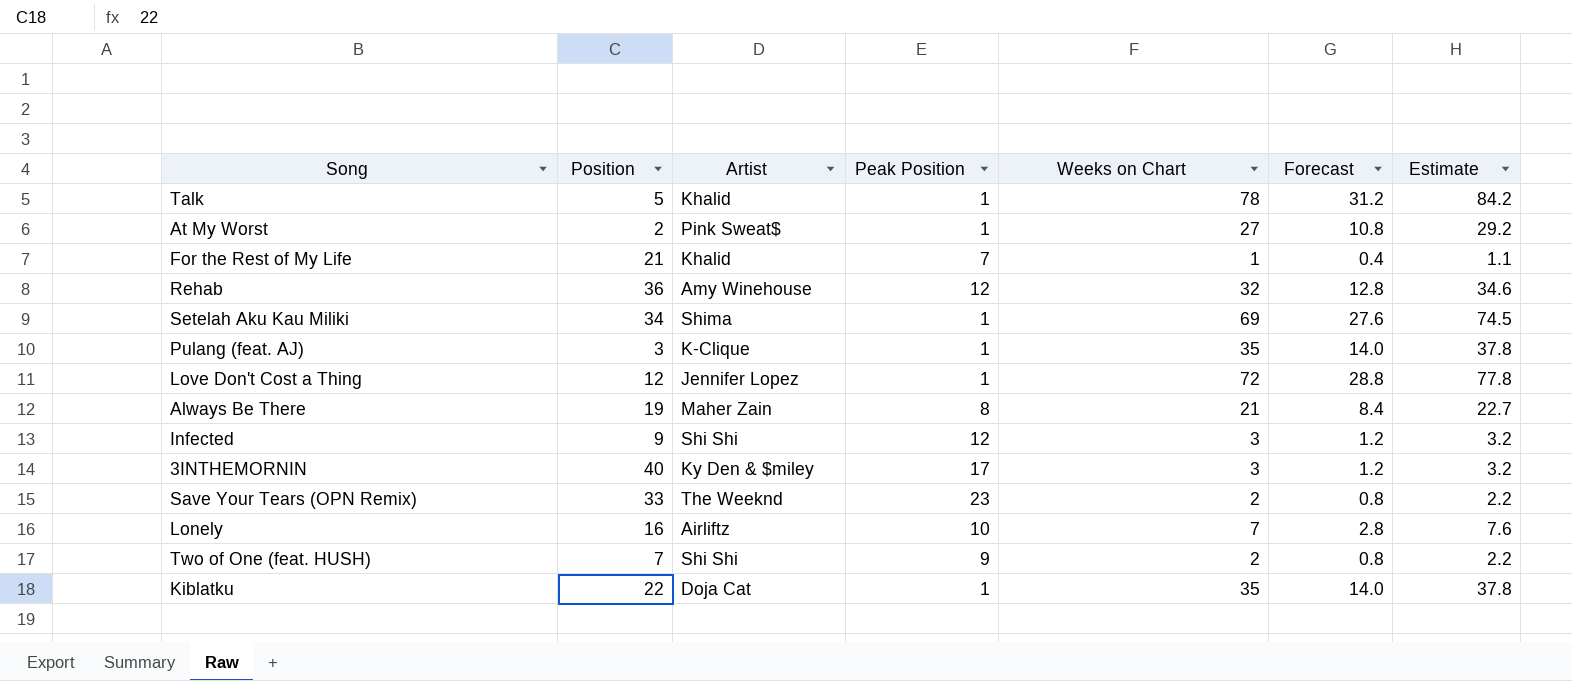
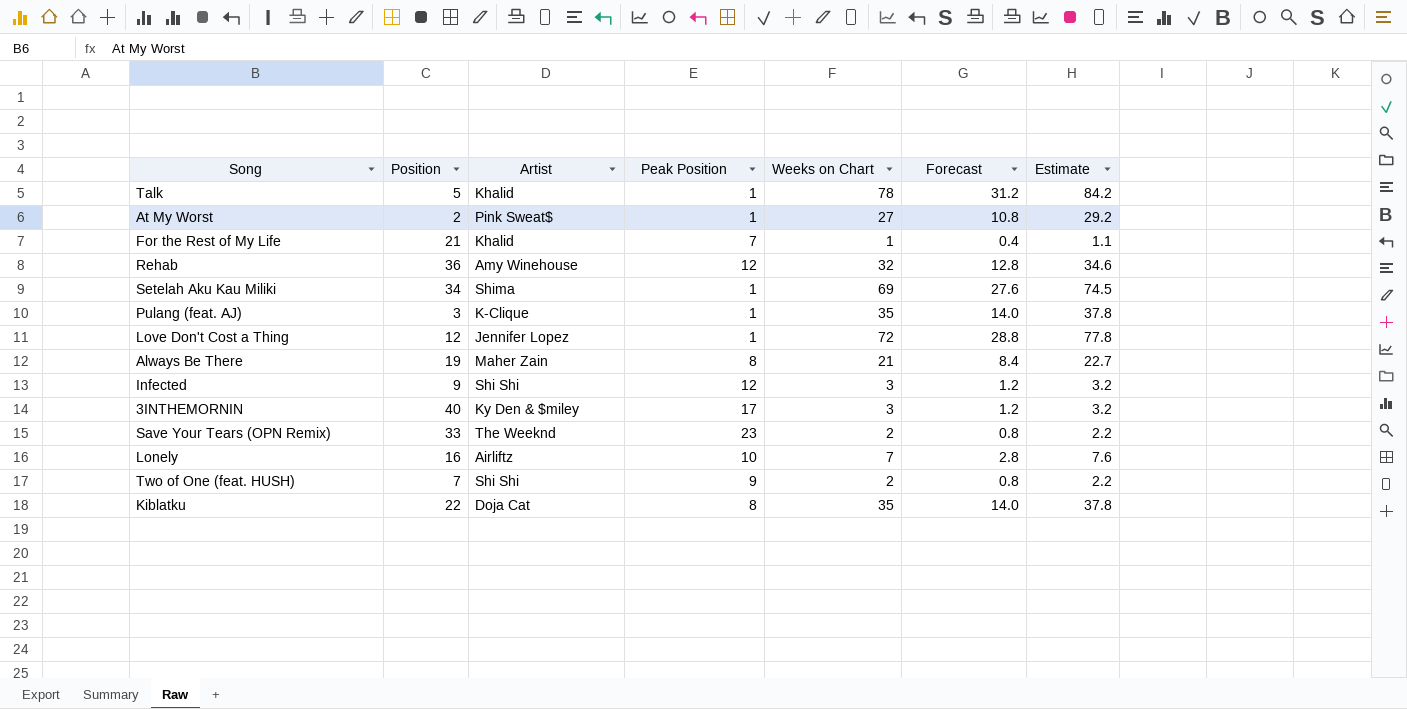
Kiblatku | Peak Position: 1 -> 8

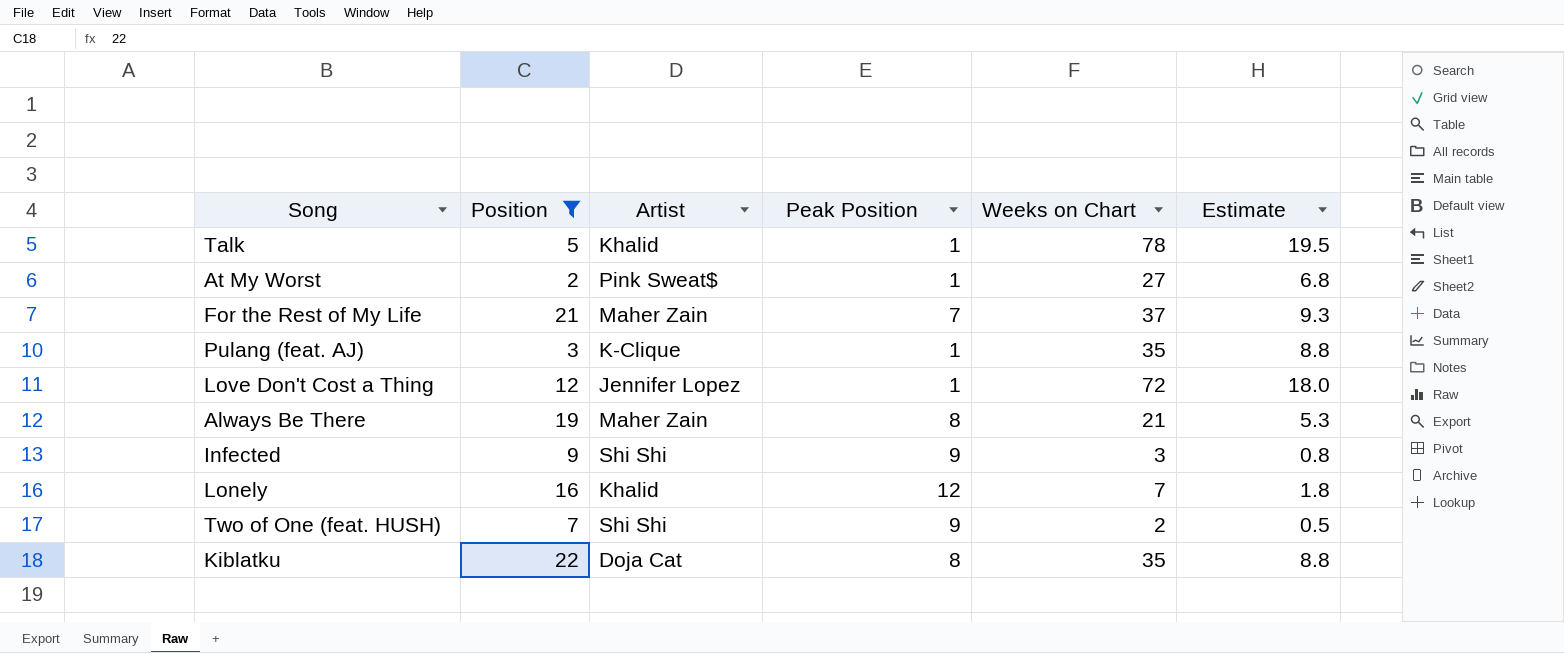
filter: none -> Position <= 22
column Forecast | formula: [Weeks on Chart] * 0.4 -> none
column Estimate | formula: [Weeks on Chart] * 1.08 -> [Weeks on Chart] * 0.25
For the Rest of My Life | Artist: Khalid -> Maher Zain
For the Rest of My Life | Weeks on Chart: 1 -> 37
Infected | Peak Position: 12 -> 9
Lonely | Artist: Airliftz -> Khalid
Lonely | Peak Position: 10 -> 12

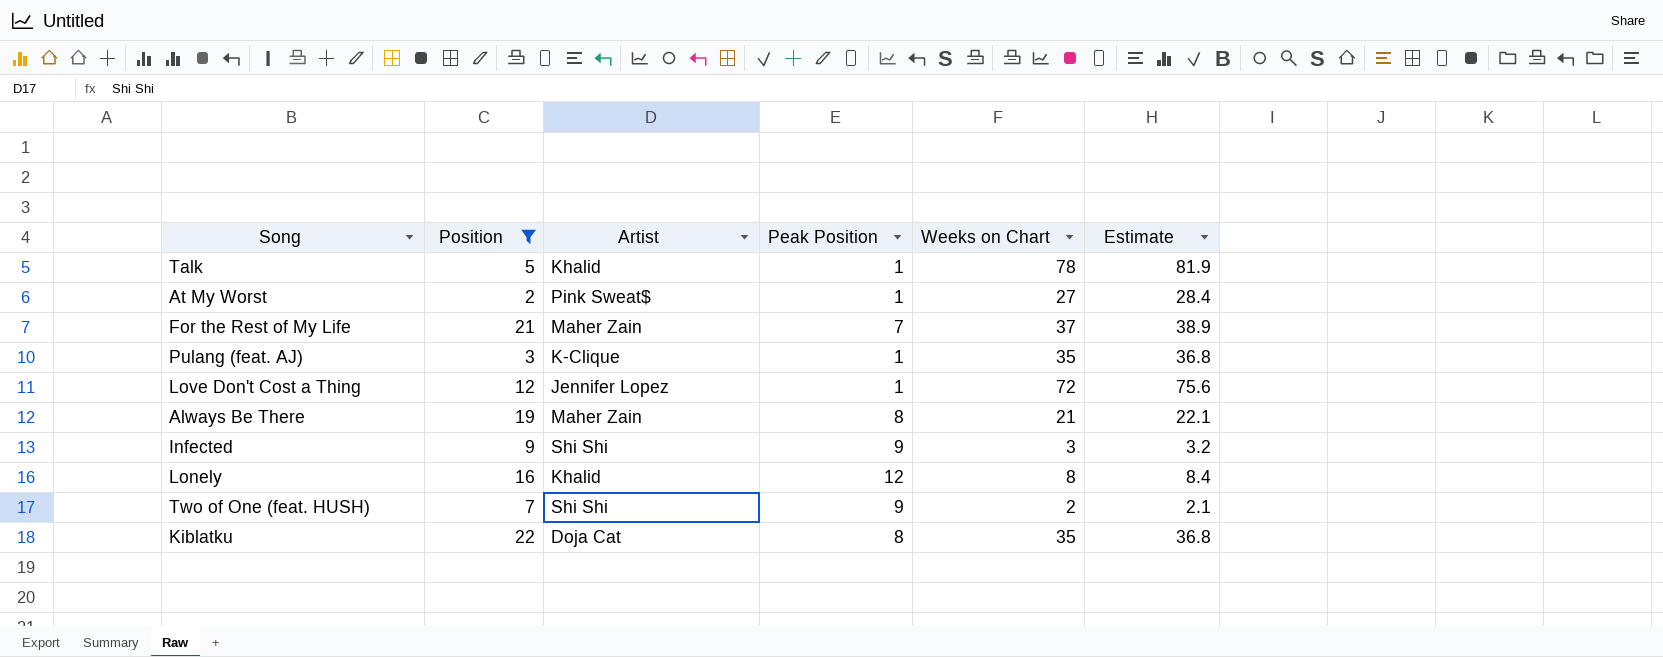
column Estimate | formula: [Weeks on Chart] * 0.25 -> [Weeks on Chart] * 1.05
Lonely | Weeks on Chart: 7 -> 8

